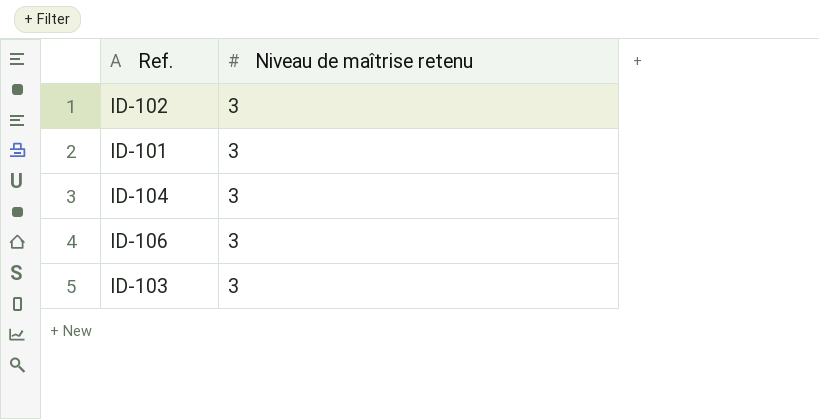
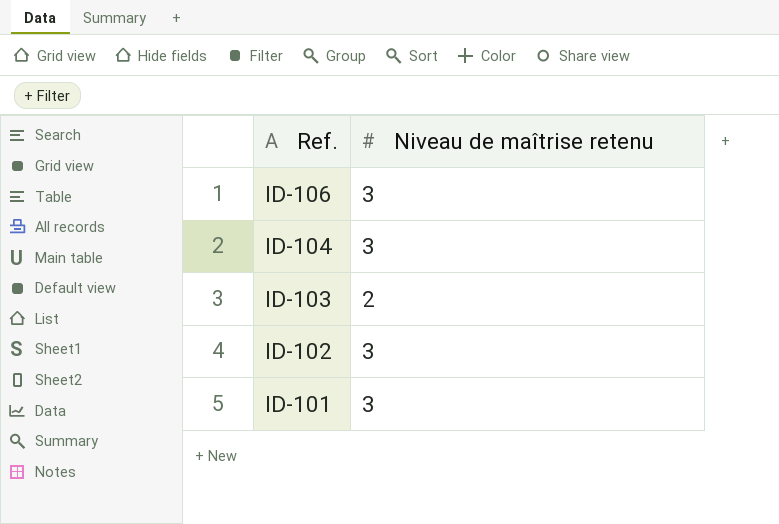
row order: none -> Ref. descending
ID-103 | Niveau de maîtrise retenu: 3 -> 2

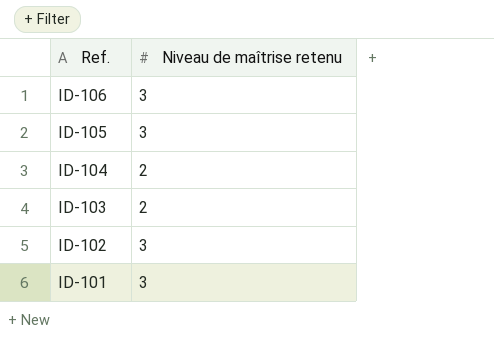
row ID-105: none -> 3
ID-104 | Niveau de maîtrise retenu: 3 -> 2

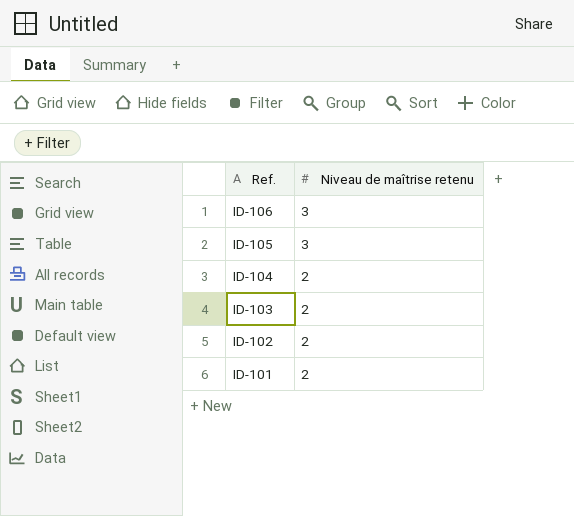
ID-102 | Niveau de maîtrise retenu: 3 -> 2
ID-101 | Niveau de maîtrise retenu: 3 -> 2

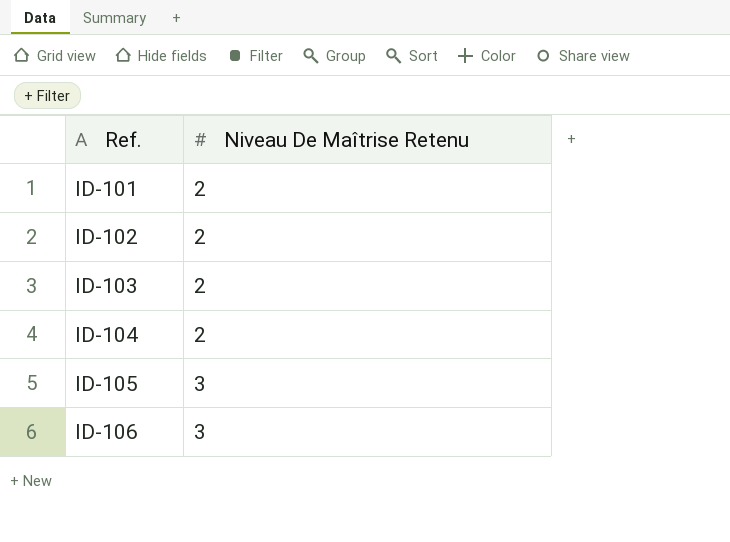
row order: Ref. descending -> Ref. ascending
column name: Niveau de maîtrise retenu -> Niveau De Maîtrise Retenu

